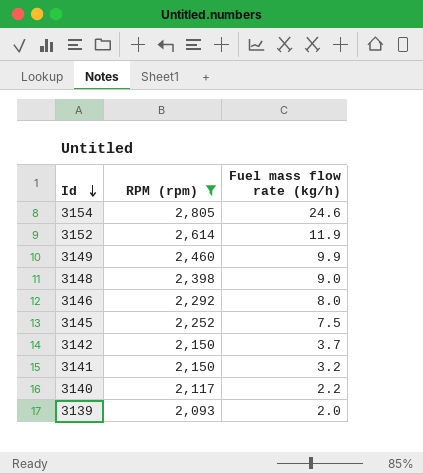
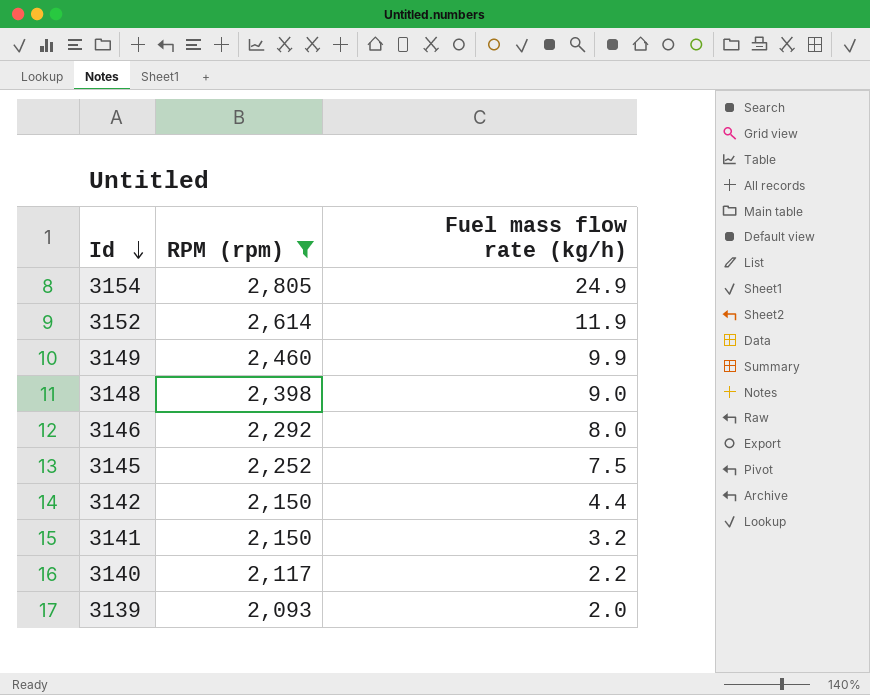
3154 | Fuel mass flow rate (kg/h): 24.6 -> 24.9
3142 | Fuel mass flow rate (kg/h): 3.7 -> 4.4

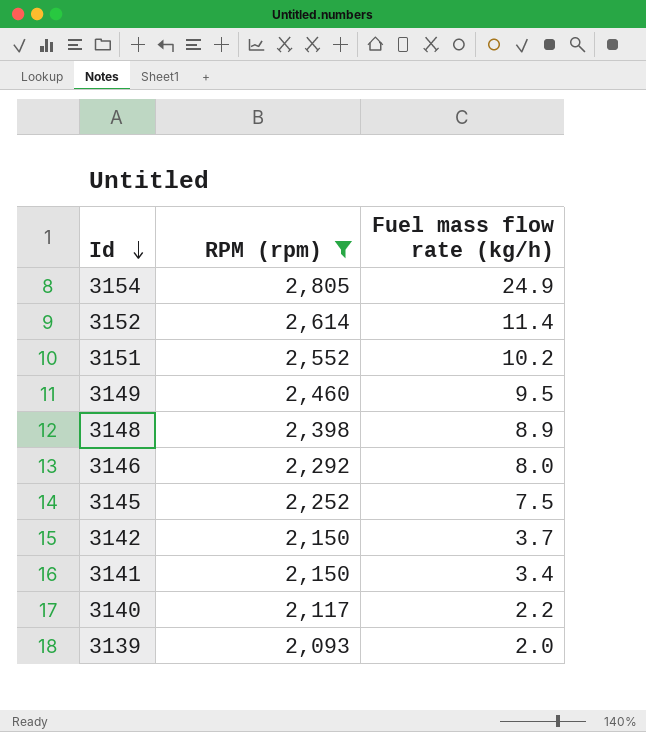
3152 | Fuel mass flow rate (kg/h): 11.9 -> 11.4
row 3151: none -> 2,552 | 10.2
3149 | Fuel mass flow rate (kg/h): 9.9 -> 9.5
3148 | Fuel mass flow rate (kg/h): 9.0 -> 8.9
3142 | Fuel mass flow rate (kg/h): 4.4 -> 3.7
3141 | Fuel mass flow rate (kg/h): 3.2 -> 3.4

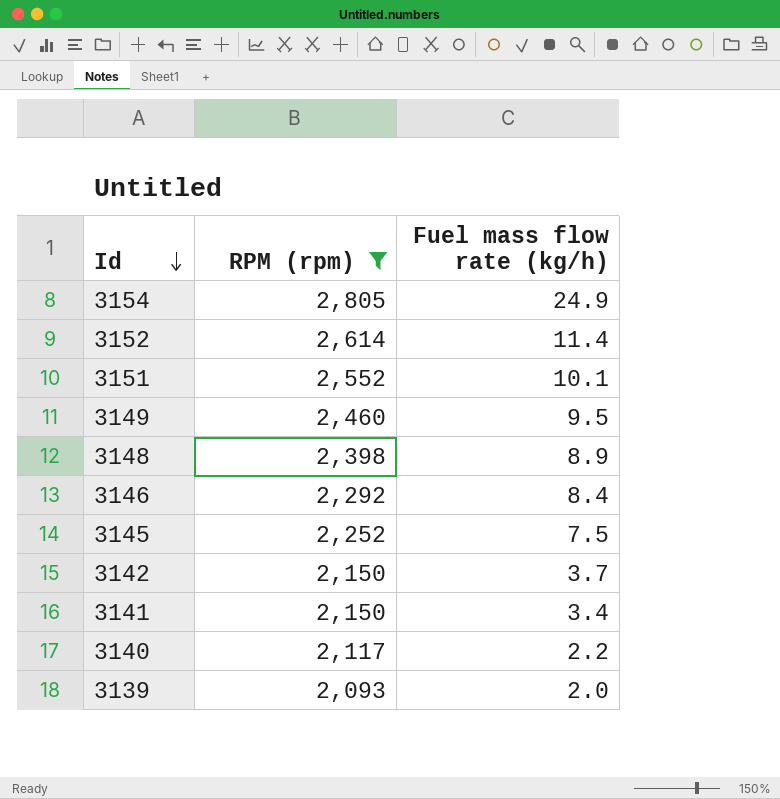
3151 | Fuel mass flow rate (kg/h): 10.2 -> 10.1
3146 | Fuel mass flow rate (kg/h): 8.0 -> 8.4

